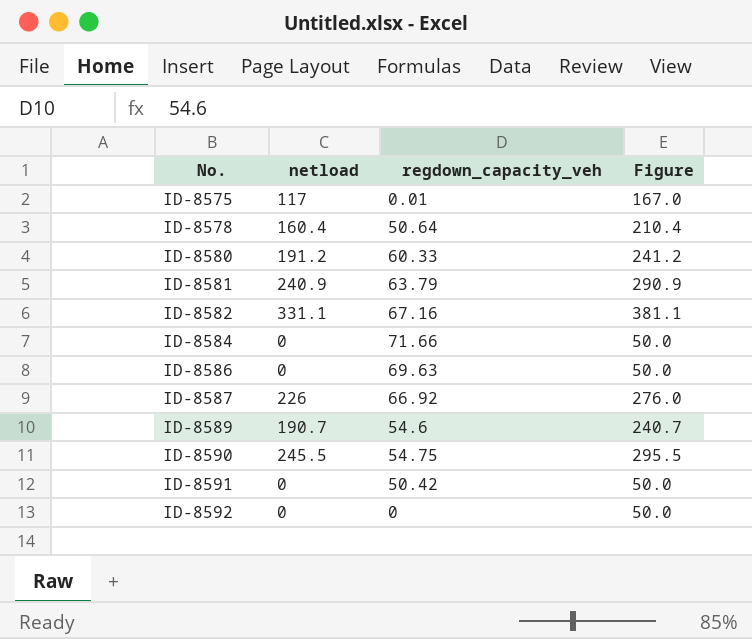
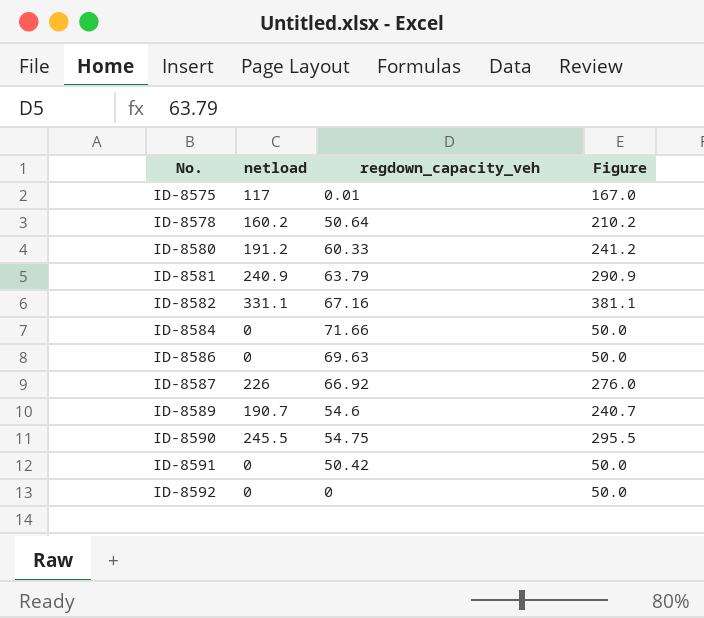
ID-8578 | netload: 160.4 -> 160.2
ID-8578 | Figure: 210.4 -> 210.2

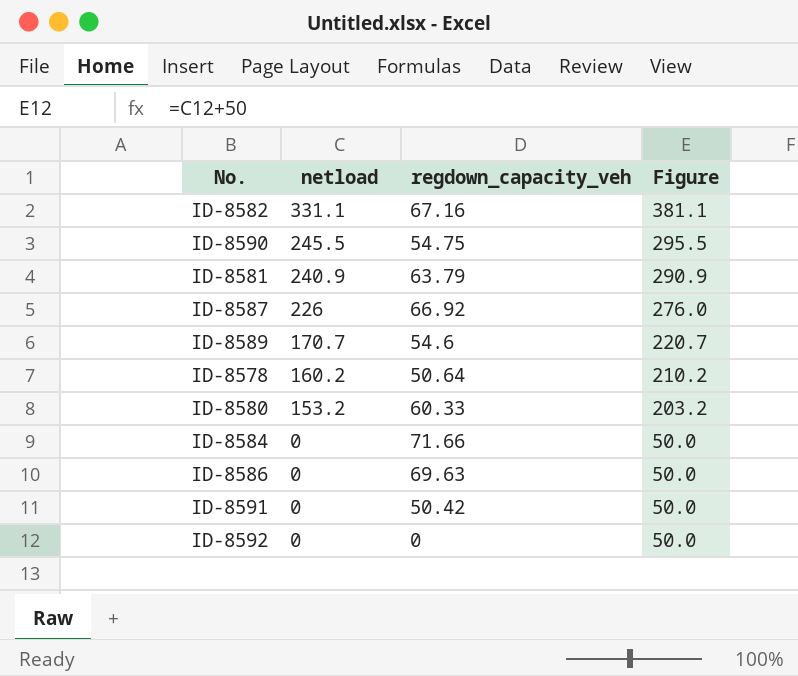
row order: No. ascending -> netload descending
row ID-8575: 117 | 0.01 | 167.0 -> none
ID-8589 | netload: 190.7 -> 170.7
ID-8589 | Figure: 240.7 -> 220.7
ID-8580 | netload: 191.2 -> 153.2
ID-8580 | Figure: 241.2 -> 203.2

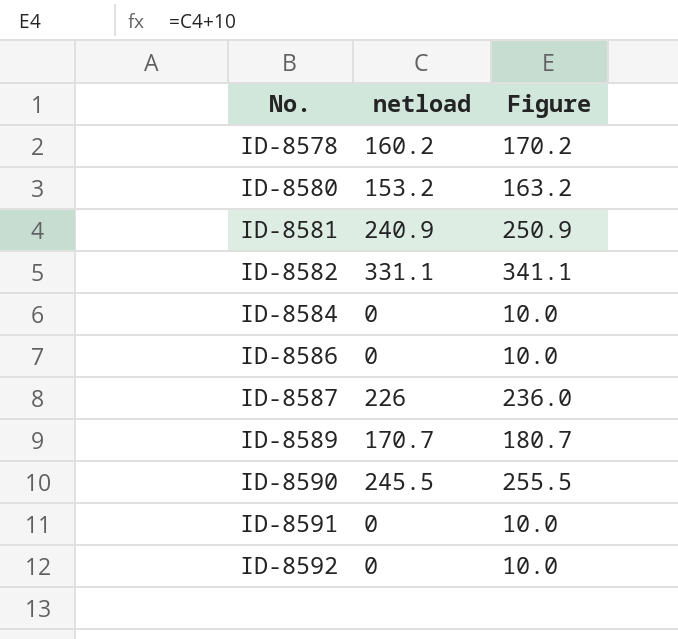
row order: netload descending -> No. ascending
column regdown_capacity_veh | position: 3 -> none
column Figure | formula: [netload] + 50 -> [netload] + 10

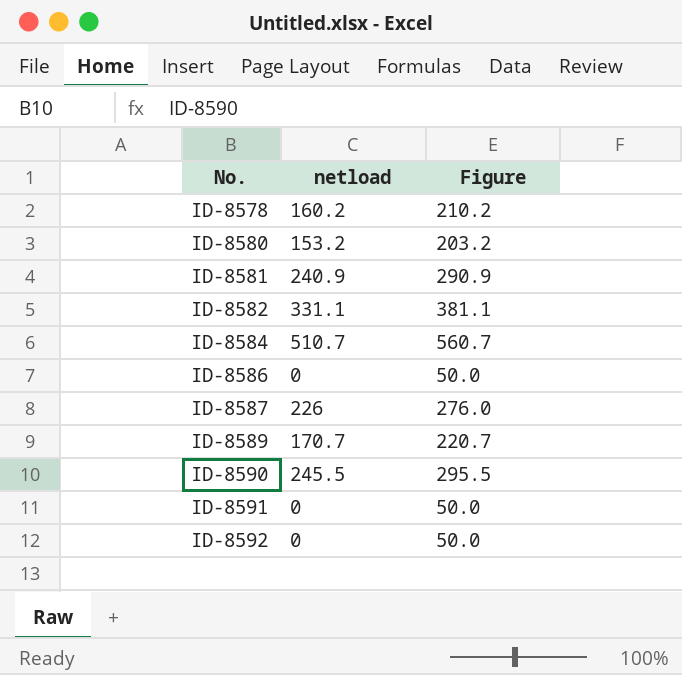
column Figure | formula: [netload] + 10 -> [netload] + 50
ID-8584 | netload: 0 -> 510.7

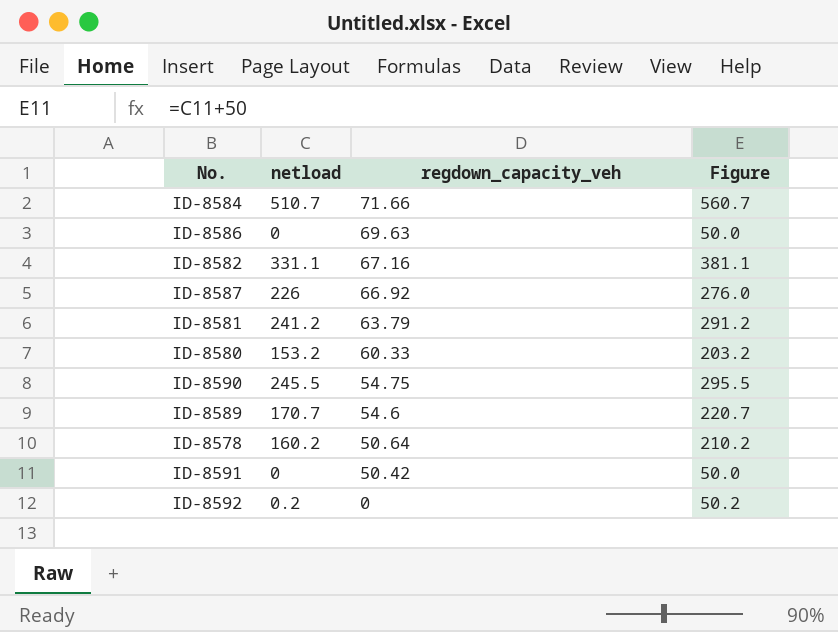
row order: No. ascending -> regdown_capacity_veh descending
column regdown_capacity_veh | position: none -> 3
ID-8581 | netload: 240.9 -> 241.2
ID-8581 | Figure: 290.9 -> 291.2
ID-8592 | netload: 0 -> 0.2
ID-8592 | Figure: 50.0 -> 50.2

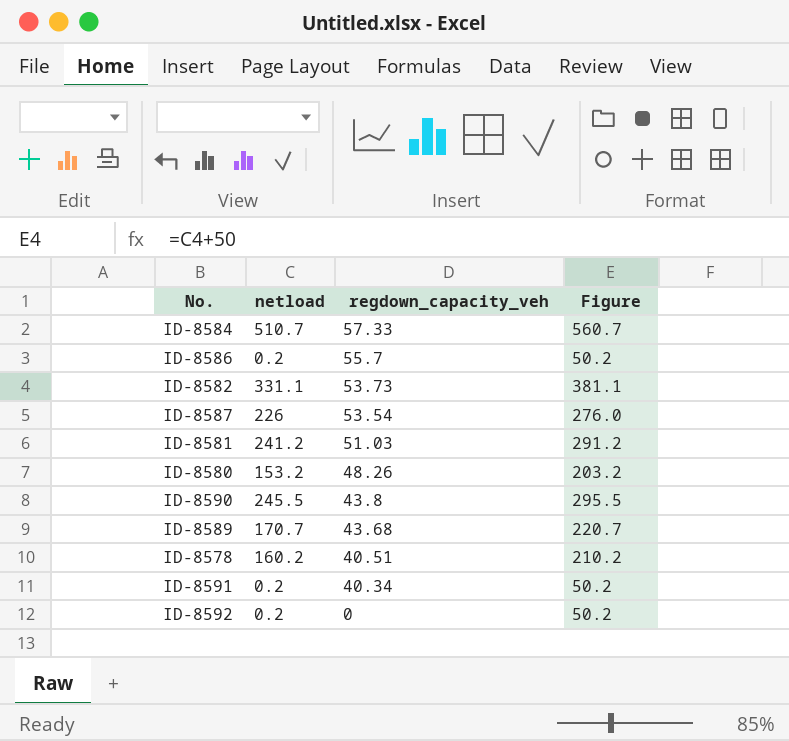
ID-8584 | regdown_capacity_veh: 71.66 -> 57.33
ID-8586 | netload: 0 -> 0.2
ID-8586 | regdown_capacity_veh: 69.63 -> 55.7
ID-8586 | Figure: 50.0 -> 50.2
ID-8582 | regdown_capacity_veh: 67.16 -> 53.73
ID-8587 | regdown_capacity_veh: 66.92 -> 53.54
ID-8581 | regdown_capacity_veh: 63.79 -> 51.03
ID-8580 | regdown_capacity_veh: 60.33 -> 48.26
ID-8590 | regdown_capacity_veh: 54.75 -> 43.8
ID-8589 | regdown_capacity_veh: 54.6 -> 43.68
ID-8578 | regdown_capacity_veh: 50.64 -> 40.51
ID-8591 | netload: 0 -> 0.2
ID-8591 | regdown_capacity_veh: 50.42 -> 40.34
ID-8591 | Figure: 50.0 -> 50.2

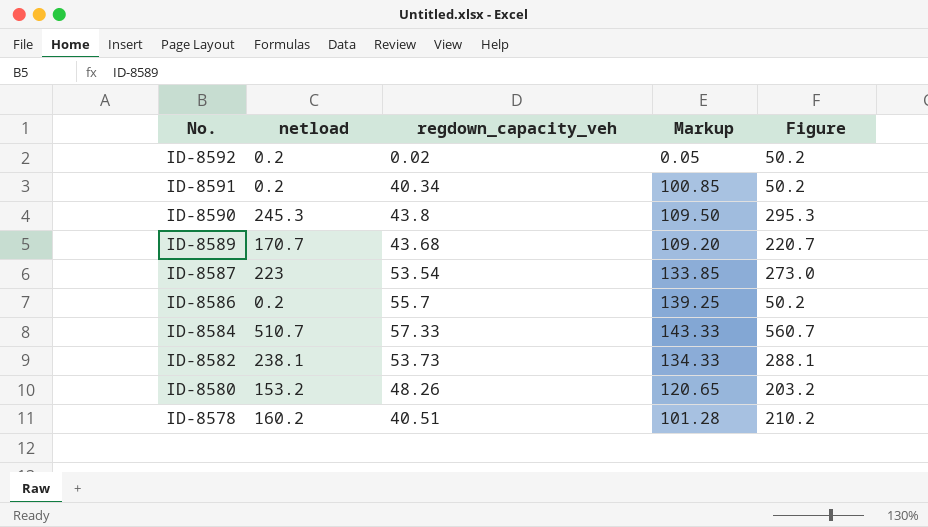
row order: regdown_capacity_veh descending -> No. descending
column Markup | formula: none -> [regdown_capacity_veh] * 2.5
row ID-8581: 241.2 | 51.03 | 291.2 -> none
ID-8592 | regdown_capacity_veh: 0 -> 0.02
ID-8590 | netload: 245.5 -> 245.3
ID-8590 | Figure: 295.5 -> 295.3
ID-8587 | netload: 226 -> 223
ID-8587 | Figure: 276.0 -> 273.0
ID-8582 | netload: 331.1 -> 238.1
ID-8582 | Figure: 381.1 -> 288.1

